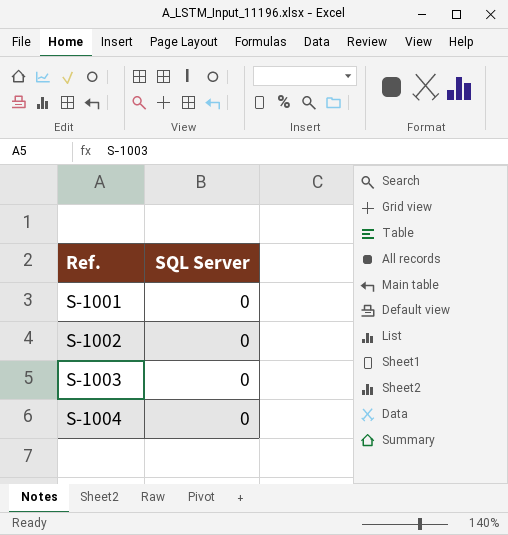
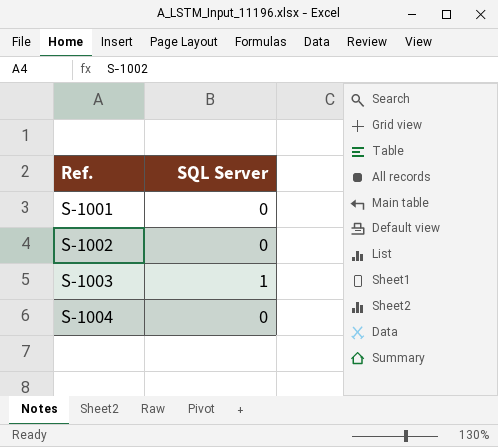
S-1003 | SQL Server: 0 -> 1

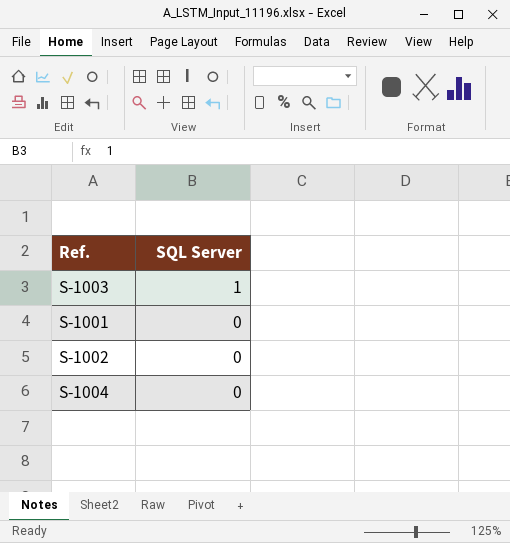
row order: Ref. ascending -> SQL Server descending

